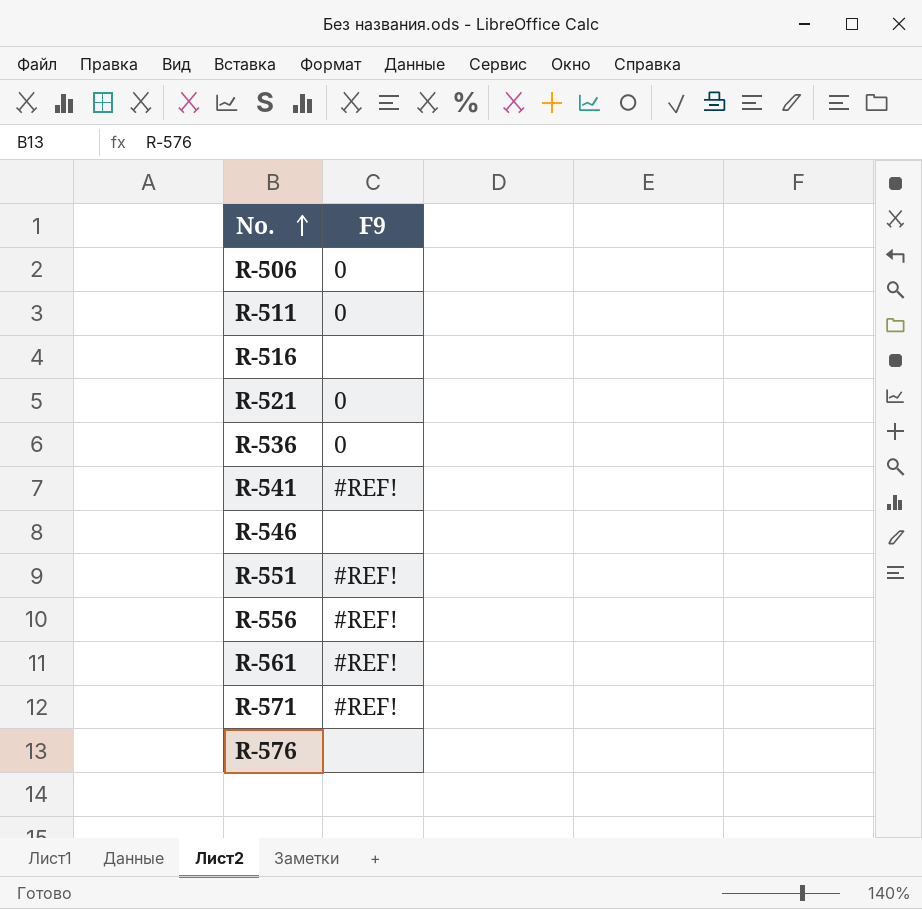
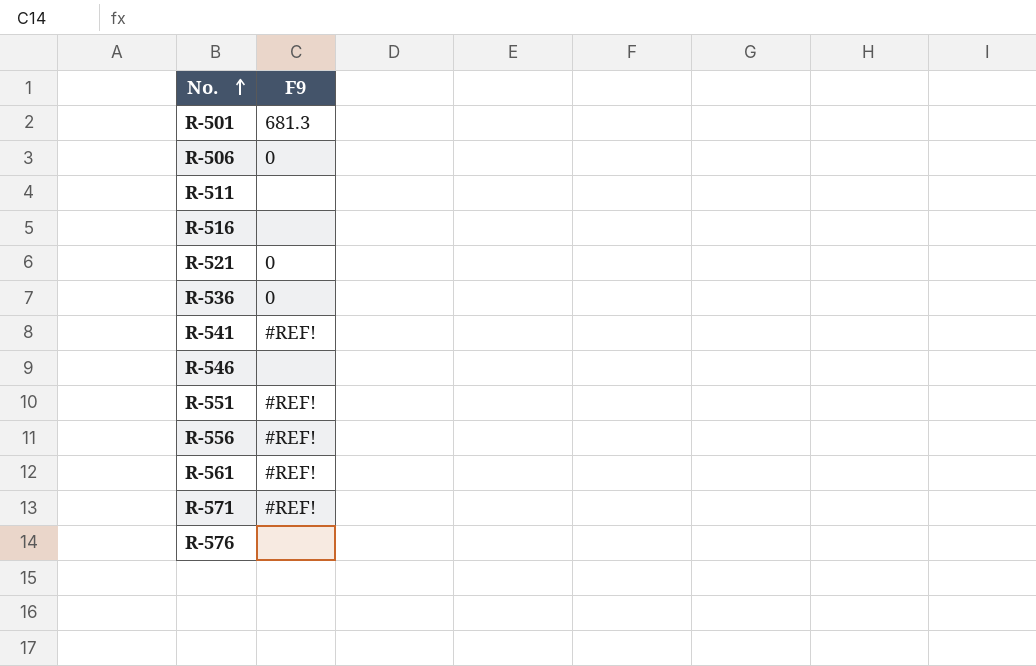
row R-501: none -> 681.3
R-511 | F9: 0 -> none

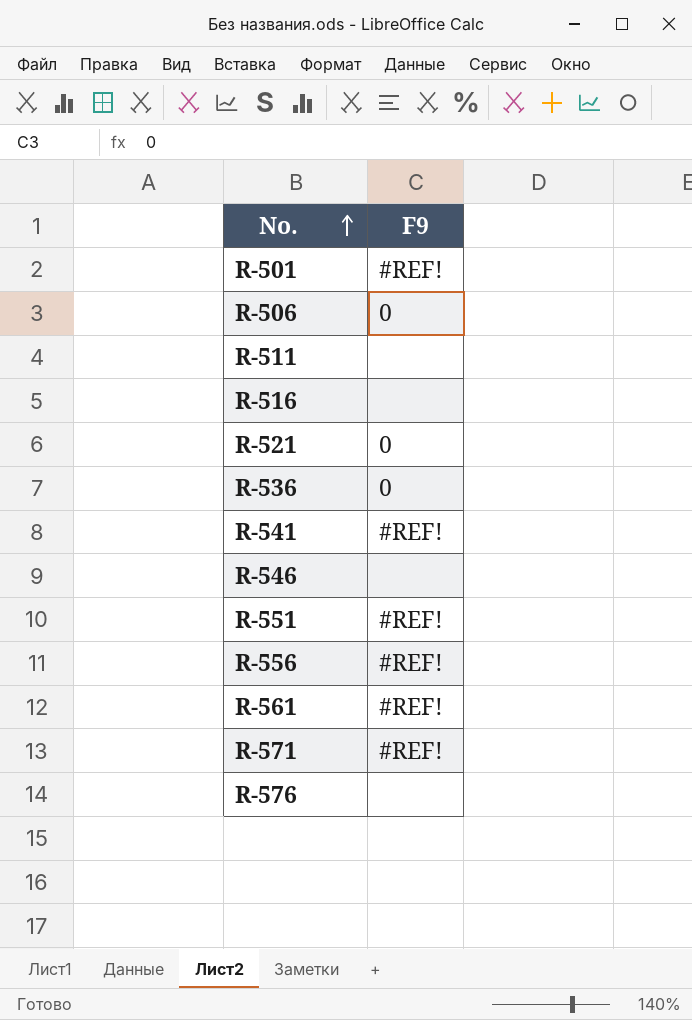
R-501 | F9: 681.3 -> #REF!

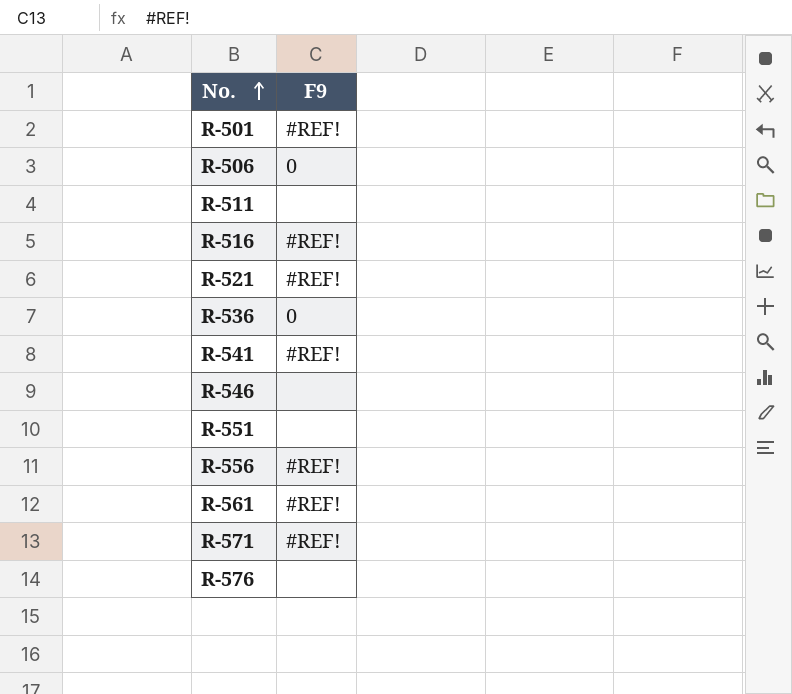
R-516 | F9: none -> #REF!
R-521 | F9: 0 -> #REF!
R-551 | F9: #REF! -> none

